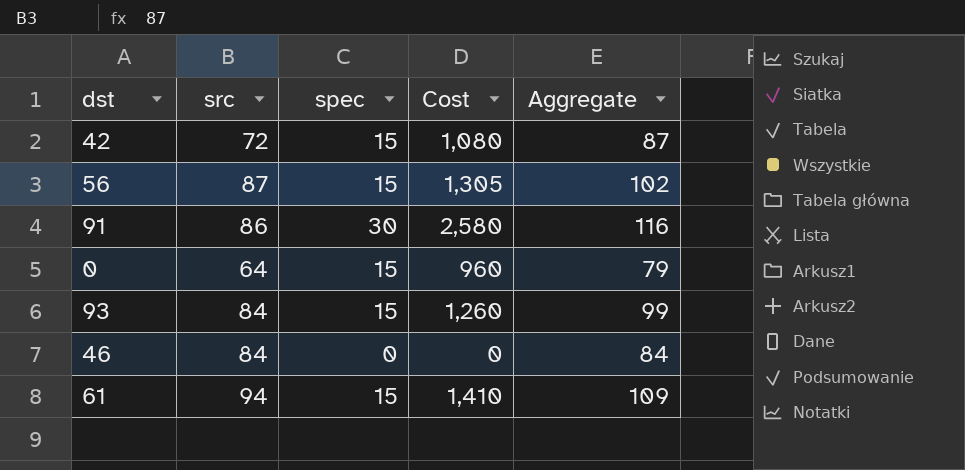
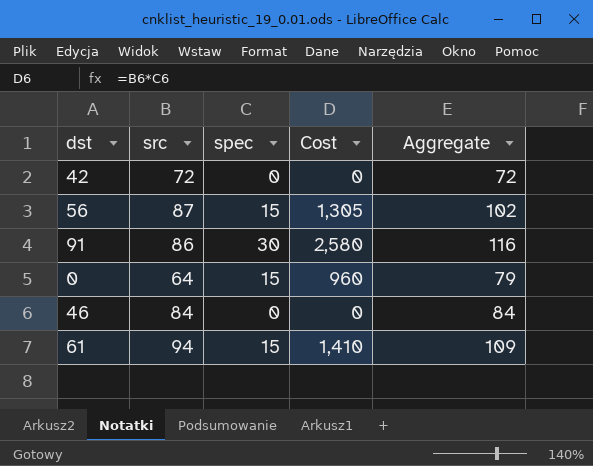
row 93: 84 | 15 | 1,260 | 99 -> none
42 | spec: 15 -> 0
42 | Cost: 1,080 -> 0
42 | Aggregate: 87 -> 72

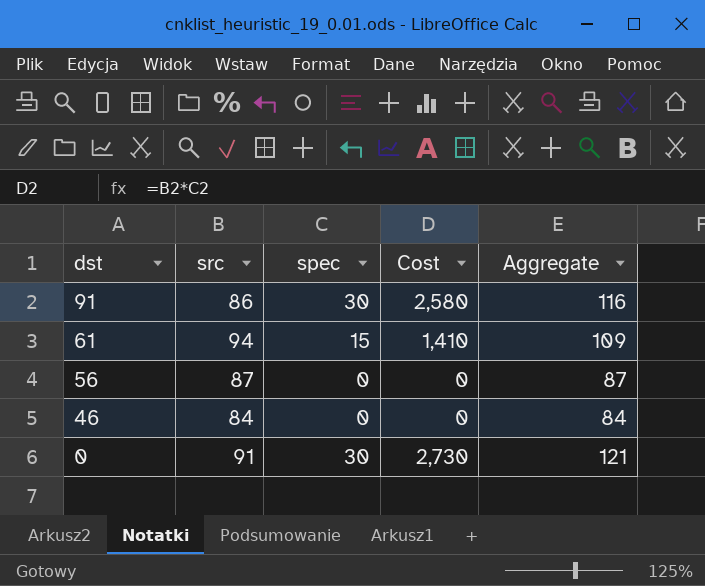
row order: none -> dst descending
row 42: 72 | 0 | 0 | 72 -> none
56 | spec: 15 -> 0
56 | Cost: 1,305 -> 0
56 | Aggregate: 102 -> 87
0 | src: 64 -> 91
0 | spec: 15 -> 30
0 | Cost: 960 -> 2,730
0 | Aggregate: 79 -> 121

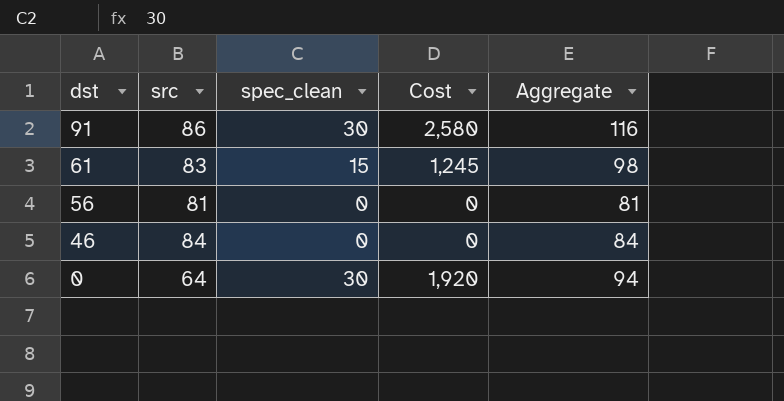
column name: spec -> spec_clean
61 | src: 94 -> 83
61 | Cost: 1,410 -> 1,245
61 | Aggregate: 109 -> 98
56 | src: 87 -> 81
56 | Aggregate: 87 -> 81
0 | src: 91 -> 64
0 | Cost: 2,730 -> 1,920
0 | Aggregate: 121 -> 94

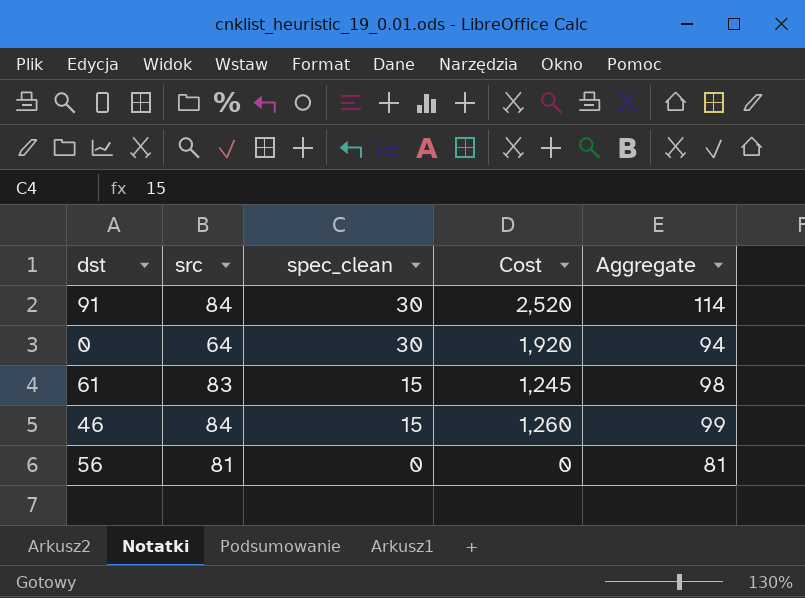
row order: dst descending -> spec_clean descending
91 | src: 86 -> 84
91 | Cost: 2,580 -> 2,520
91 | Aggregate: 116 -> 114
46 | spec_clean: 0 -> 15
46 | Cost: 0 -> 1,260
46 | Aggregate: 84 -> 99

